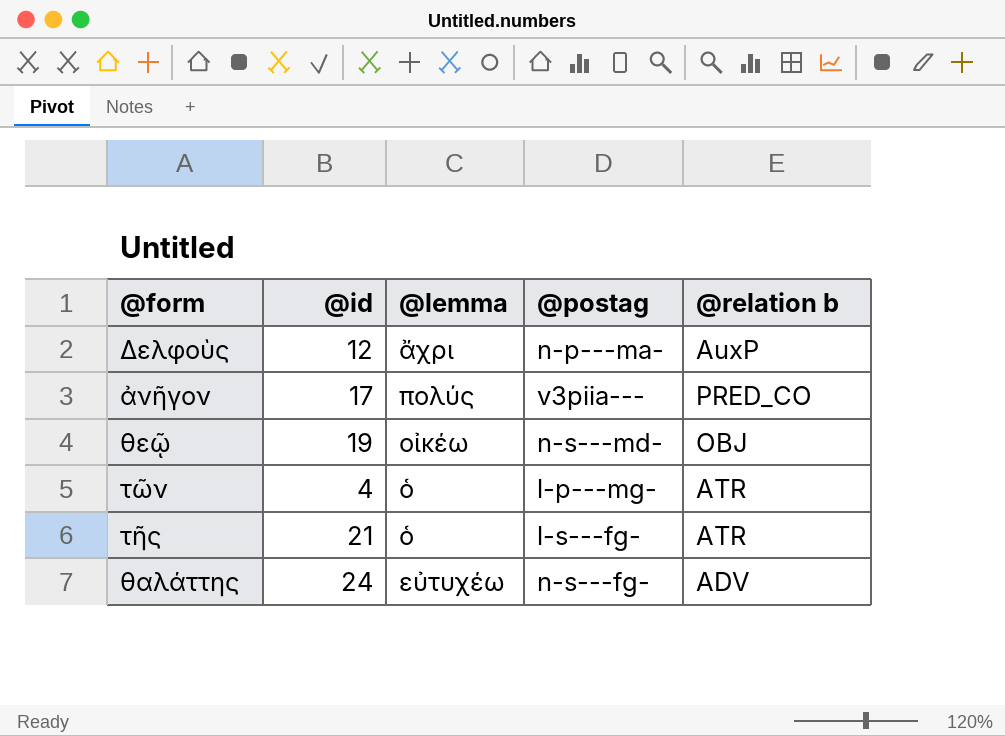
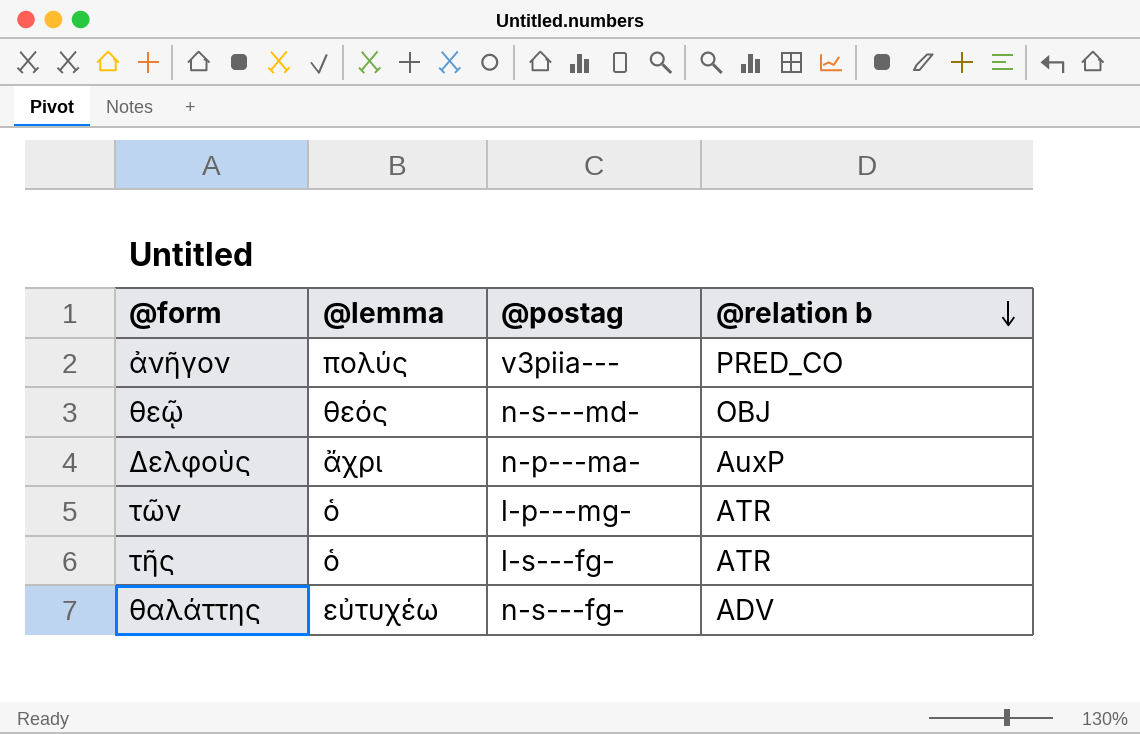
row order: none -> @relation b descending
column @id | position: 2 -> none
θεῷ | @lemma: οἰκέω -> θεός

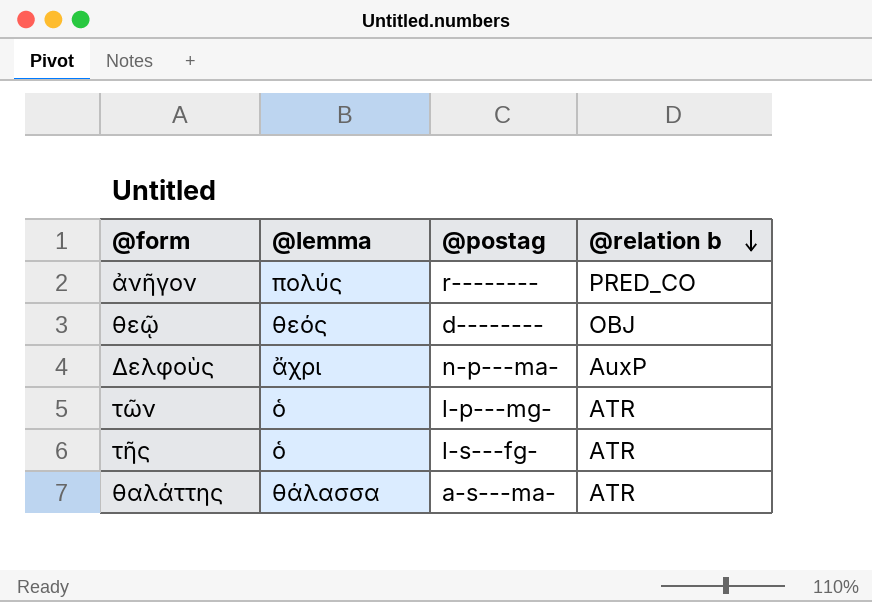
ἀνῆγον | @postag: v3piia--- -> r--------
θεῷ | @postag: n-s---md- -> d--------
θαλάττης | @lemma: εὐτυχέω -> θάλασσα
θαλάττης | @postag: n-s---fg- -> a-s---ma-
θαλάττης | @relation b: ADV -> ATR

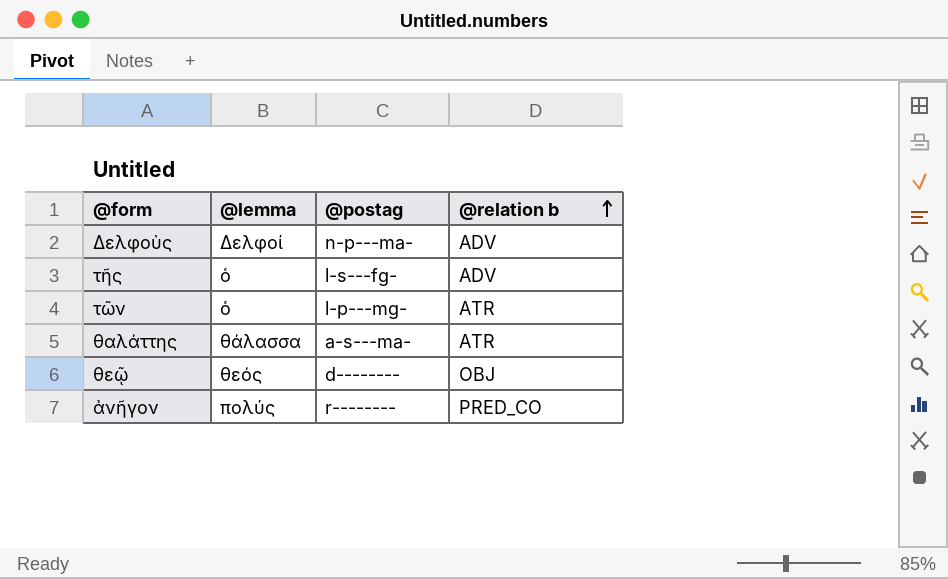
row order: @relation b descending -> @relation b ascending
Δελφοὺς | @lemma: ἄχρι -> Δελφοί
Δελφοὺς | @relation b: AuxP -> ADV
τῆς | @relation b: ATR -> ADV

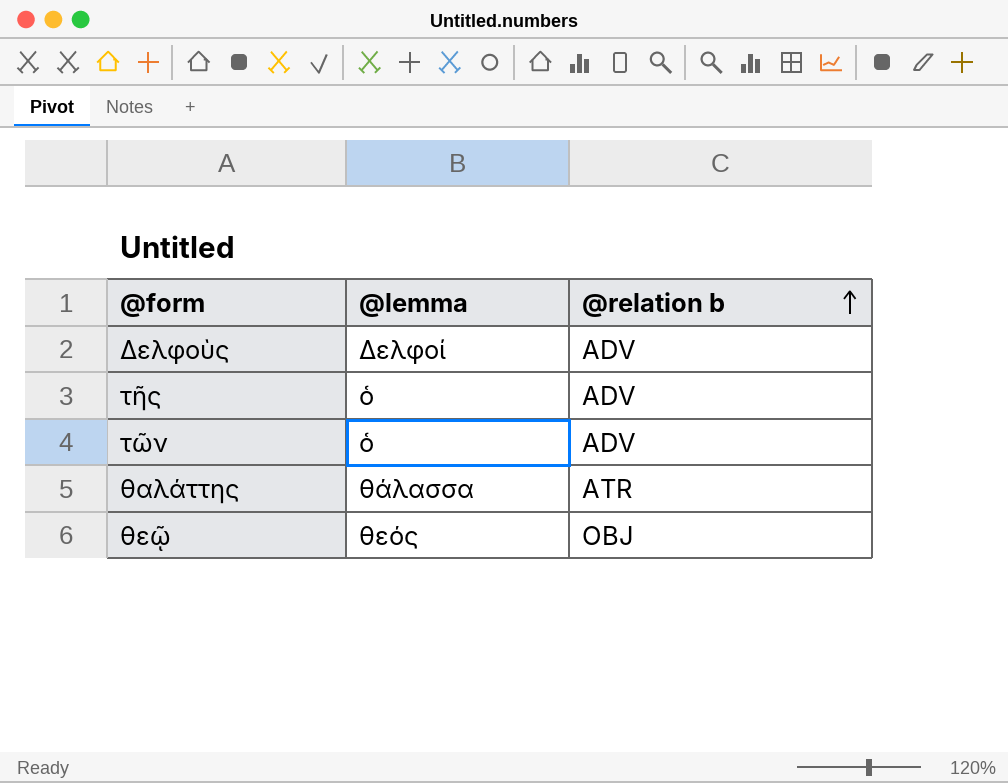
column @postag | position: 3 -> none
row ἀνῆγον: πολύς | r-------- | PRED_CO -> none
τῶν | @relation b: ATR -> ADV

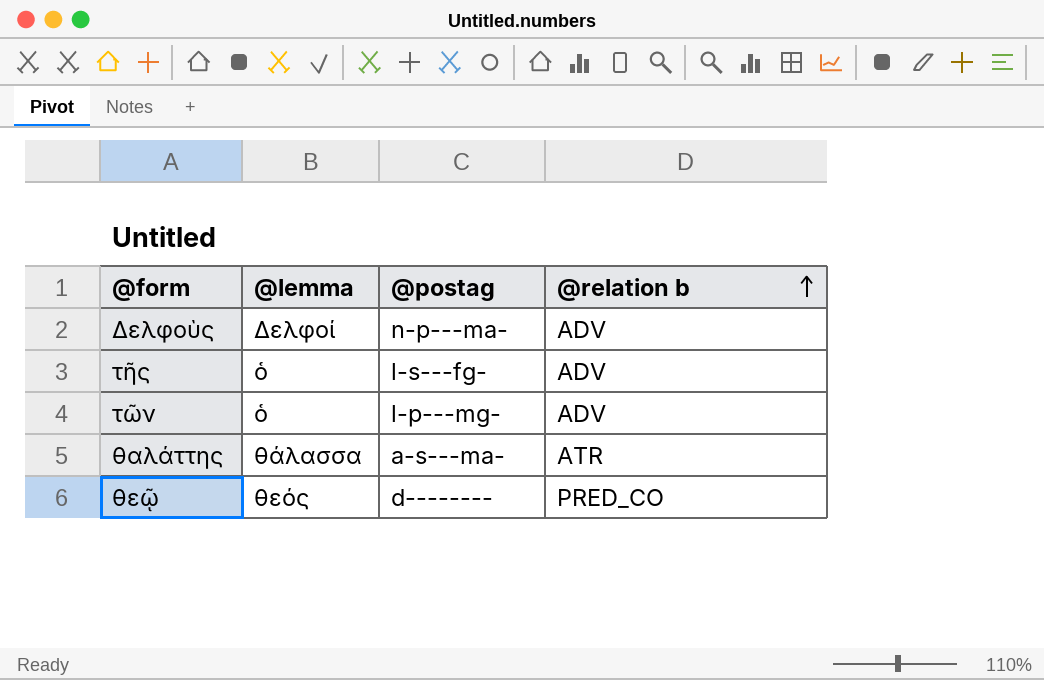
column @postag | position: none -> 3
θεῷ | @relation b: OBJ -> PRED_CO

